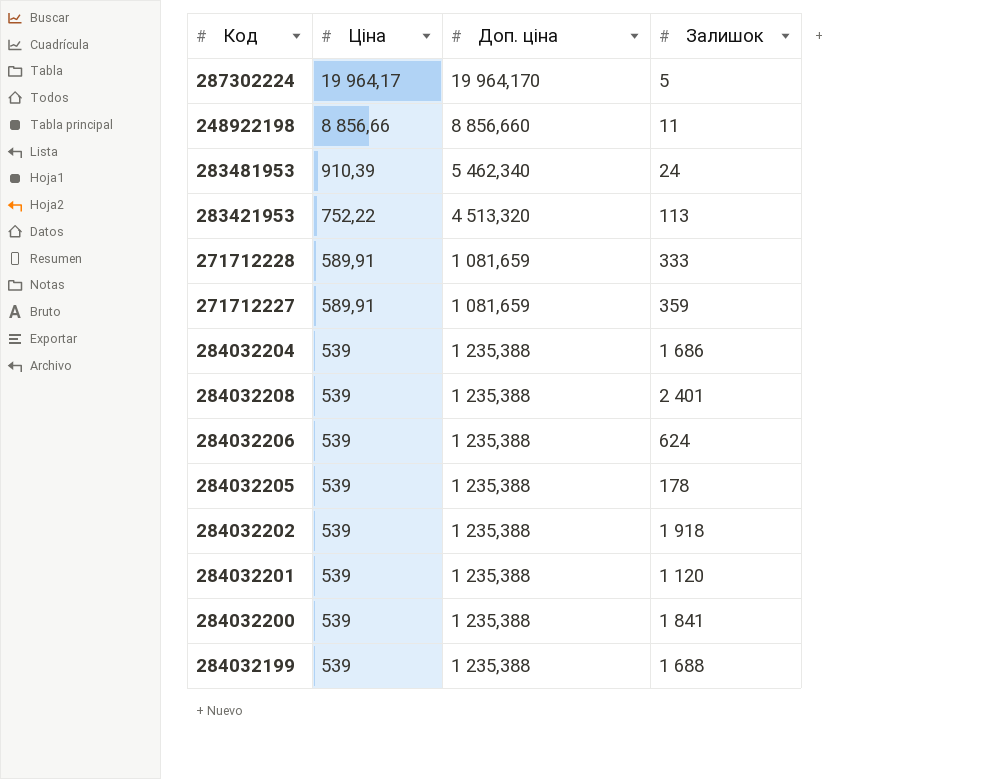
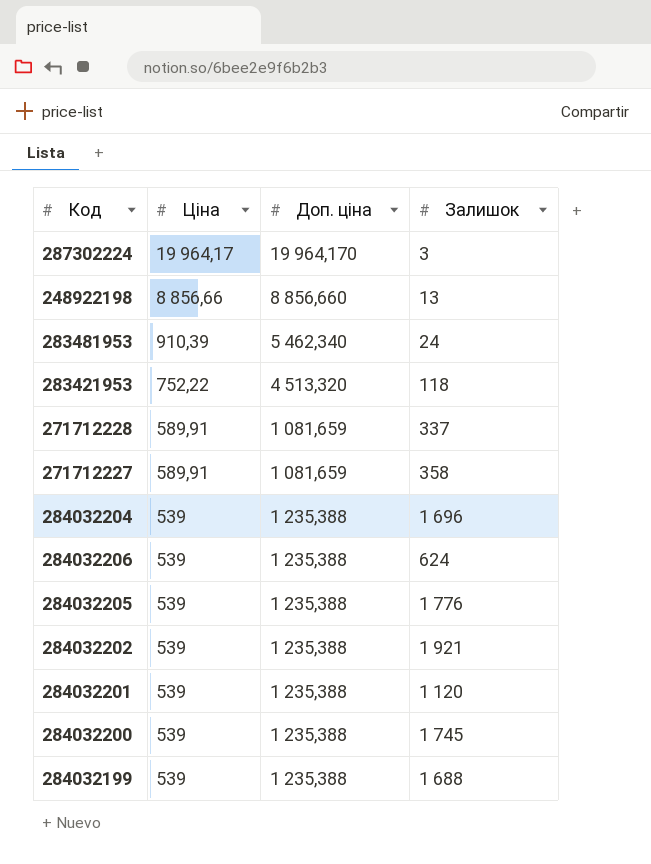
row 284032208: 539 | 1 235,388 | 2 401 -> none
287302224 | Залишок: 5 -> 3
248922198 | Залишок: 11 -> 13
283421953 | Залишок: 113 -> 118
271712228 | Залишок: 333 -> 337
271712227 | Залишок: 359 -> 358
284032204 | Залишок: 1 686 -> 1 696
284032205 | Залишок: 178 -> 1 776
284032202 | Залишок: 1 918 -> 1 921
284032200 | Залишок: 1 841 -> 1 745

